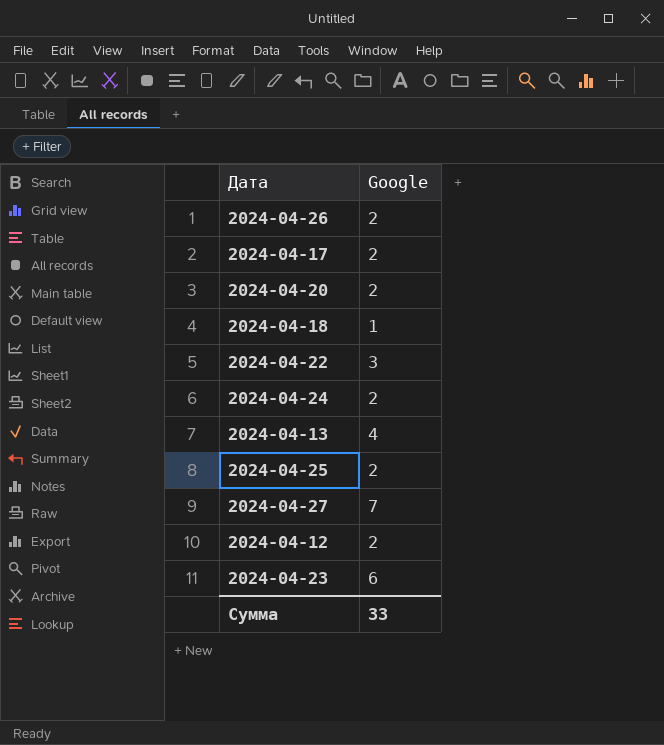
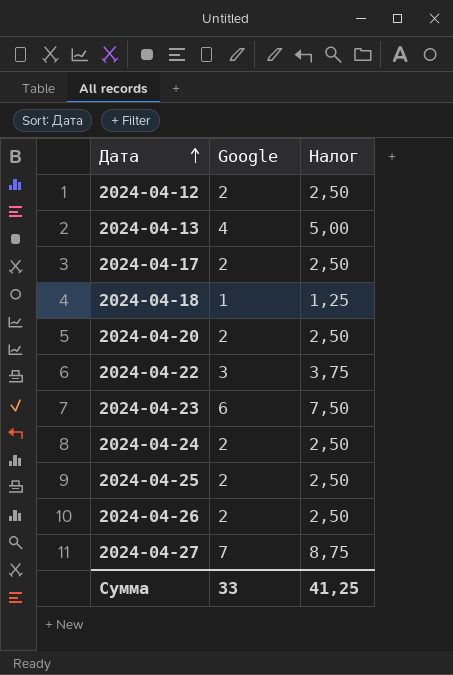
row order: none -> Дата ascending
column Налог | formula: none -> [Google] * 1,25

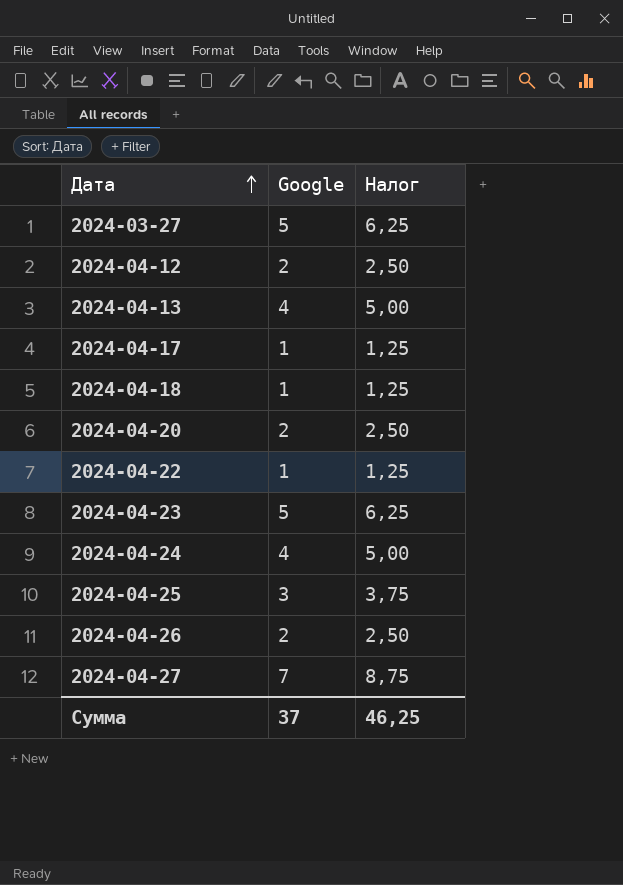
row 2024-03-27: none -> 5 | 6,25
2024-04-17 | Google: 2 -> 1
2024-04-17 | Налог: 2,50 -> 1,25
2024-04-22 | Google: 3 -> 1
2024-04-22 | Налог: 3,75 -> 1,25
2024-04-23 | Google: 6 -> 5
2024-04-23 | Налог: 7,50 -> 6,25
2024-04-24 | Google: 2 -> 4
2024-04-24 | Налог: 2,50 -> 5,00
2024-04-25 | Google: 2 -> 3
2024-04-25 | Налог: 2,50 -> 3,75
Сумма | Google: 33 -> 37
Сумма | Налог: 41,25 -> 46,25

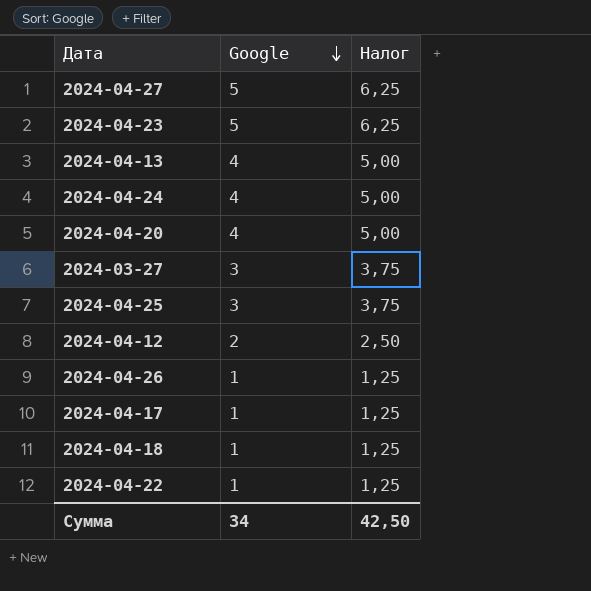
row order: Дата ascending -> Google descending
2024-04-27 | Google: 7 -> 5
2024-04-27 | Налог: 8,75 -> 6,25
2024-04-20 | Google: 2 -> 4
2024-04-20 | Налог: 2,50 -> 5,00
2024-03-27 | Google: 5 -> 3
2024-03-27 | Налог: 6,25 -> 3,75
2024-04-26 | Google: 2 -> 1
2024-04-26 | Налог: 2,50 -> 1,25
Сумма | Google: 37 -> 34
Сумма | Налог: 46,25 -> 42,50

